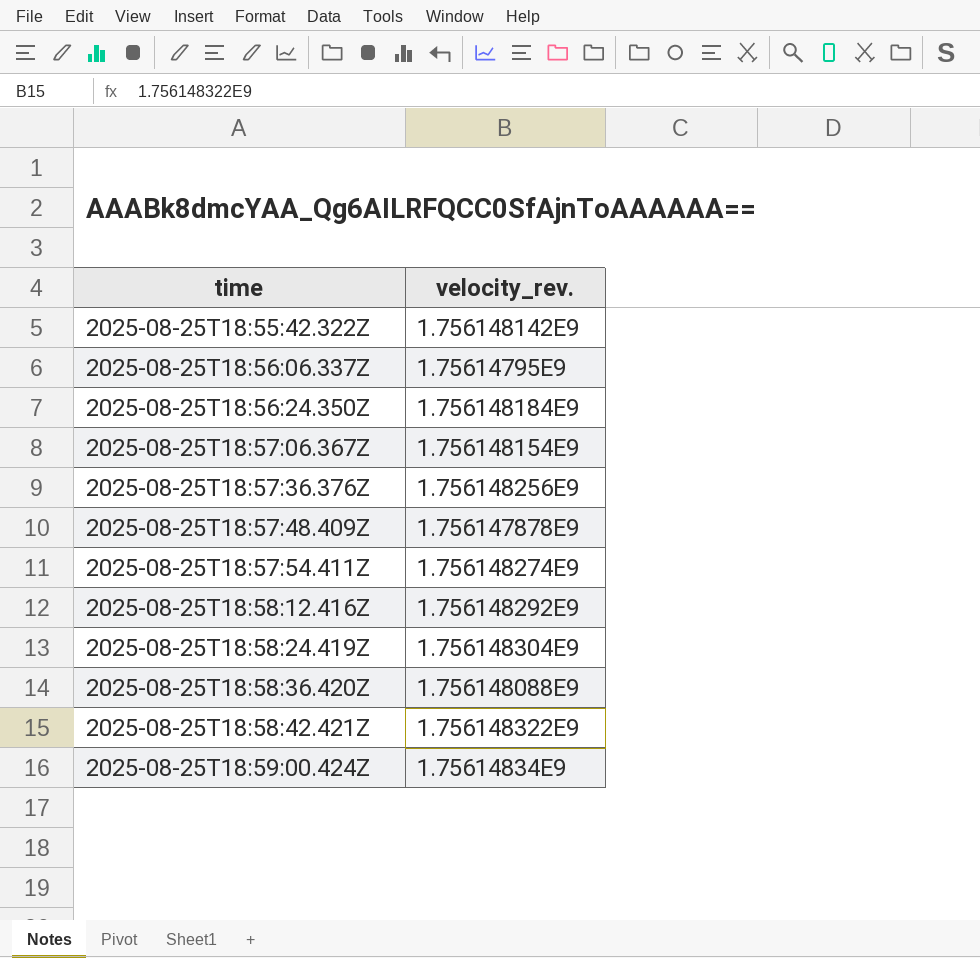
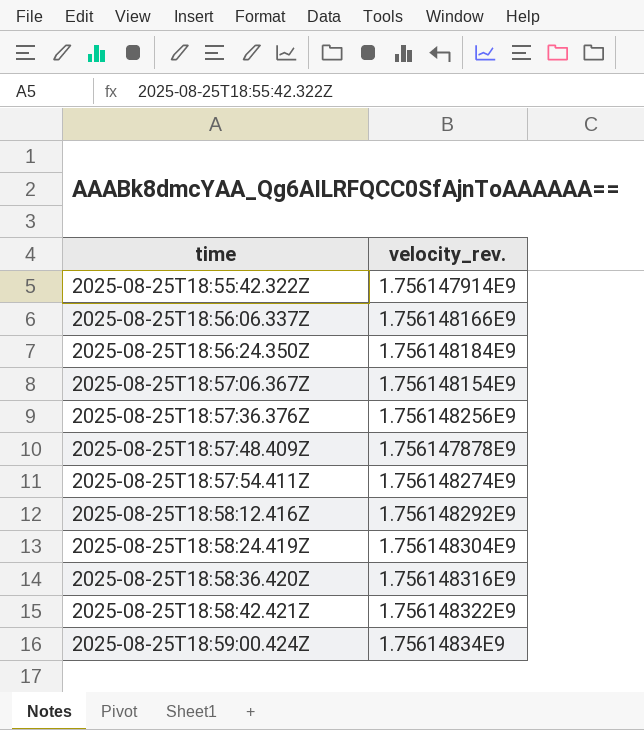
2025-08-25T18:55:42.322Z | velocity_rev.: 1.756148142E9 -> 1.756147914E9
2025-08-25T18:56:06.337Z | velocity_rev.: 1.75614795E9 -> 1.756148166E9
2025-08-25T18:58:36.420Z | velocity_rev.: 1.756148088E9 -> 1.756148316E9

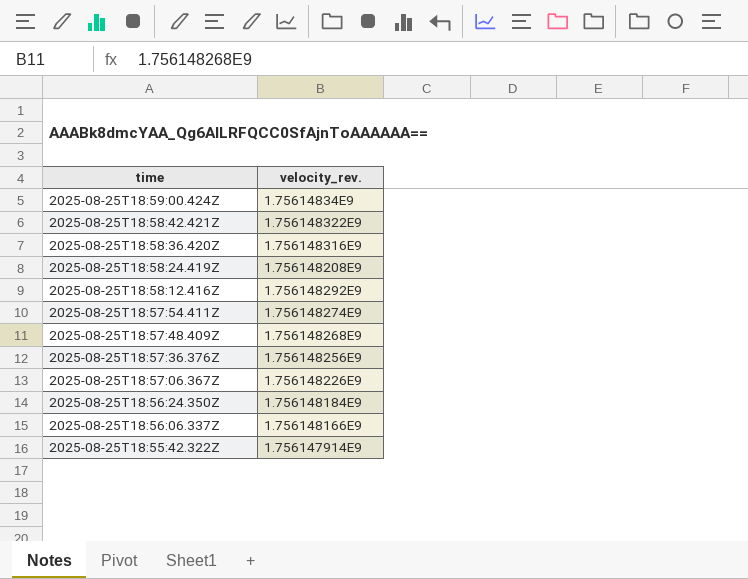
row order: time ascending -> time descending
2025-08-25T18:58:24.419Z | velocity_rev.: 1.756148304E9 -> 1.756148208E9
2025-08-25T18:57:48.409Z | velocity_rev.: 1.756147878E9 -> 1.756148268E9
2025-08-25T18:57:06.367Z | velocity_rev.: 1.756148154E9 -> 1.756148226E9

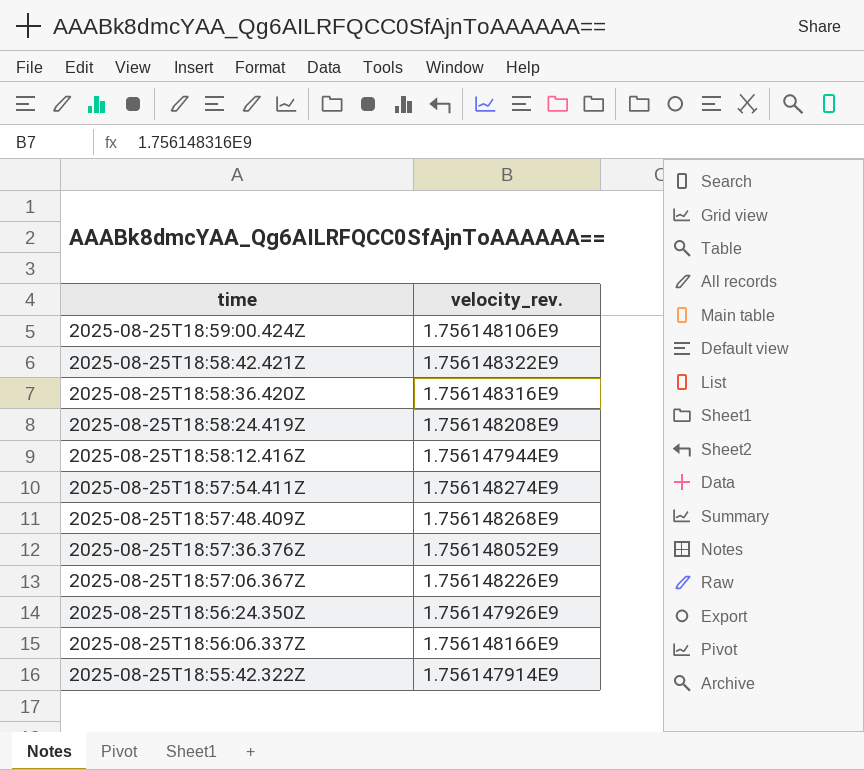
2025-08-25T18:59:00.424Z | velocity_rev.: 1.75614834E9 -> 1.756148106E9
2025-08-25T18:58:12.416Z | velocity_rev.: 1.756148292E9 -> 1.756147944E9
2025-08-25T18:57:36.376Z | velocity_rev.: 1.756148256E9 -> 1.756148052E9
2025-08-25T18:56:24.350Z | velocity_rev.: 1.756148184E9 -> 1.756147926E9

